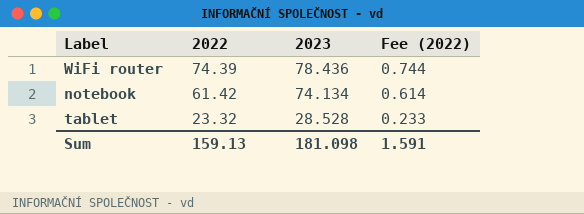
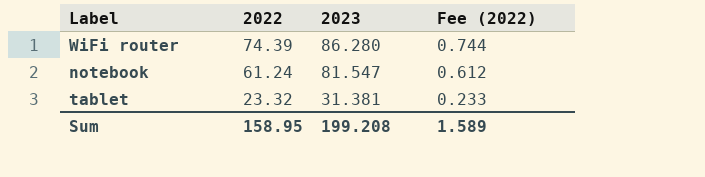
WiFi router | 2023: 78.436 -> 86.280
notebook | 2022: 61.42 -> 61.24
notebook | 2023: 74.134 -> 81.547
notebook | Fee (2022): 0.614 -> 0.612
tablet | 2023: 28.528 -> 31.381
Sum | 2022: 159.13 -> 158.95
Sum | 2023: 181.098 -> 199.208
Sum | Fee (2022): 1.591 -> 1.589

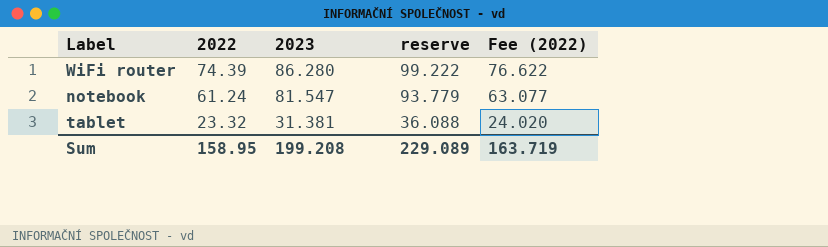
column reserve | formula: none -> [2023] * 1.15
column Fee (2022) | formula: [2022] * 0.01 -> [2022] * 1.03
Sum | Fee (2022): 1.589 -> 163.719

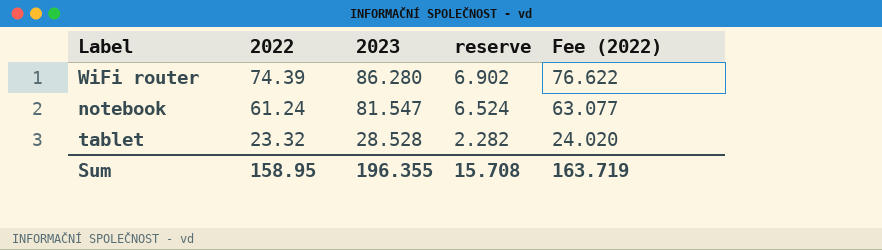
column reserve | formula: [2023] * 1.15 -> [2023] * 0.08
tablet | 2023: 31.381 -> 28.528
Sum | 2023: 199.208 -> 196.355
Sum | reserve: 229.089 -> 15.708

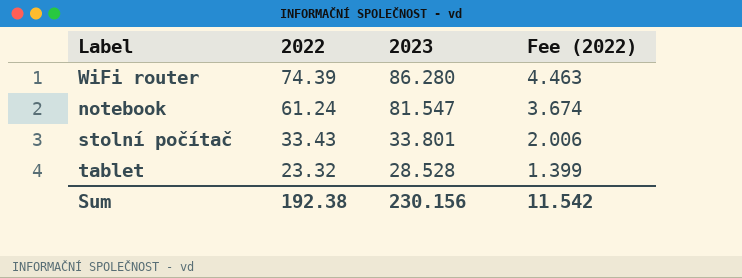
column reserve | formula: [2023] * 0.08 -> none
column Fee (2022) | formula: [2022] * 1.03 -> [2022] * 0.06
row stolní počítač: none -> 33.43 | 33.801 | 2.006
Sum | 2022: 158.95 -> 192.38
Sum | 2023: 196.355 -> 230.156
Sum | Fee (2022): 163.719 -> 11.542

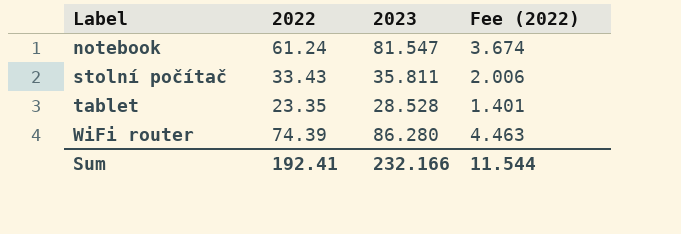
row order: 2022 descending -> Label ascending
stolní počítač | 2023: 33.801 -> 35.811
tablet | 2022: 23.32 -> 23.35
tablet | Fee (2022): 1.399 -> 1.401
Sum | 2022: 192.38 -> 192.41
Sum | 2023: 230.156 -> 232.166
Sum | Fee (2022): 11.542 -> 11.544

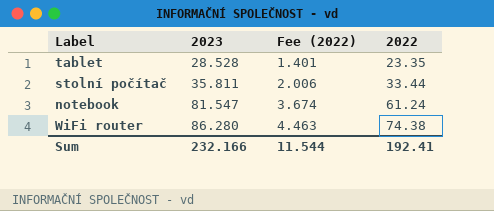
row order: Label ascending -> 2023 ascending
column 2022 | position: 2 -> 4
stolní počítač | 2022: 33.43 -> 33.44
WiFi router | 2022: 74.39 -> 74.38

